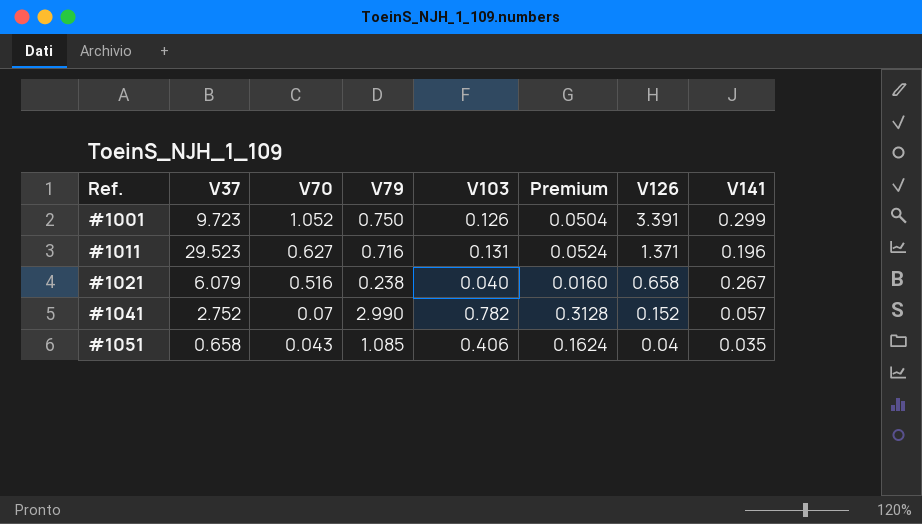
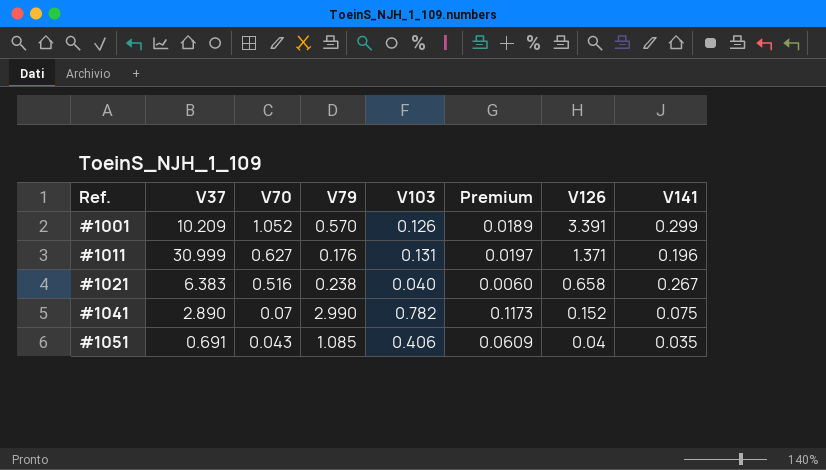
column Premium | formula: [V103] * 0.4 -> [V103] * 0.15
#1001 | V37: 9.723 -> 10.209
#1001 | V79: 0.750 -> 0.570
#1011 | V37: 29.523 -> 30.999
#1011 | V79: 0.716 -> 0.176
#1021 | V37: 6.079 -> 6.383
#1041 | V37: 2.752 -> 2.890
#1041 | V141: 0.057 -> 0.075
#1051 | V37: 0.658 -> 0.691

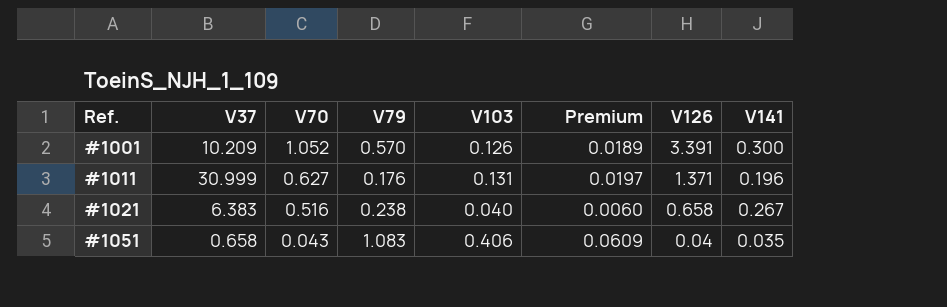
row #1041: 2.890 | 0.07 | 2.990 | 0.782 | 0.1173 | 0.152 | 0.075 -> none
#1001 | V141: 0.299 -> 0.300
#1051 | V37: 0.691 -> 0.658
#1051 | V79: 1.085 -> 1.083

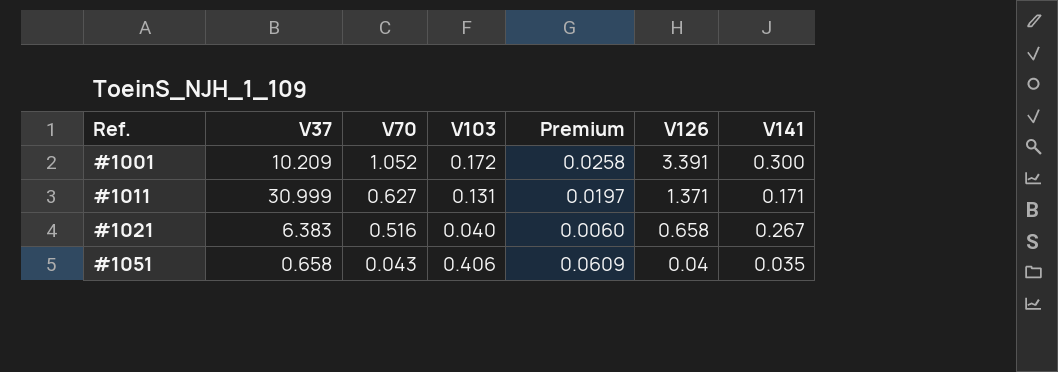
column V79 | position: 4 -> none
#1001 | V103: 0.126 -> 0.172
#1001 | Premium: 0.0189 -> 0.0258
#1011 | V141: 0.196 -> 0.171

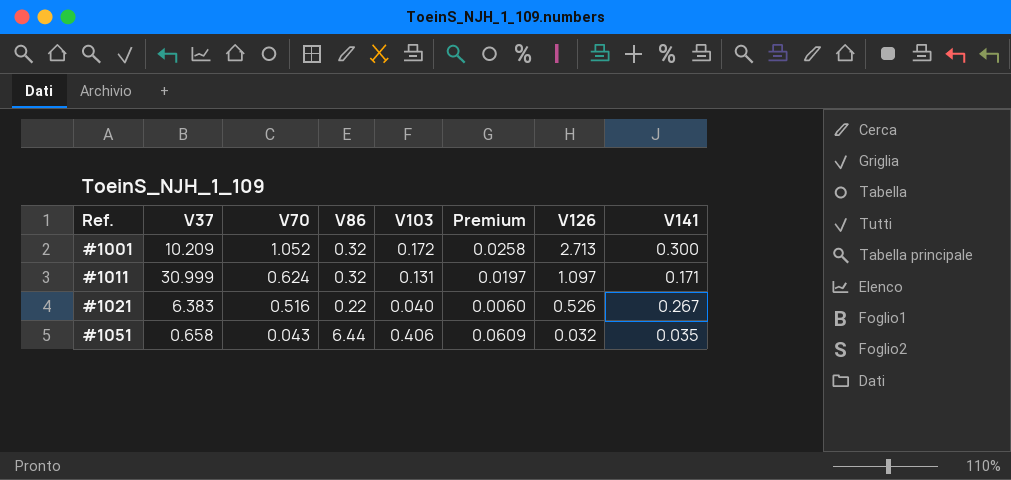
column V86 | position: none -> 4
#1001 | V126: 3.391 -> 2.713
#1011 | V70: 0.627 -> 0.624
#1011 | V126: 1.371 -> 1.097
#1021 | V126: 0.658 -> 0.526
#1051 | V126: 0.04 -> 0.032

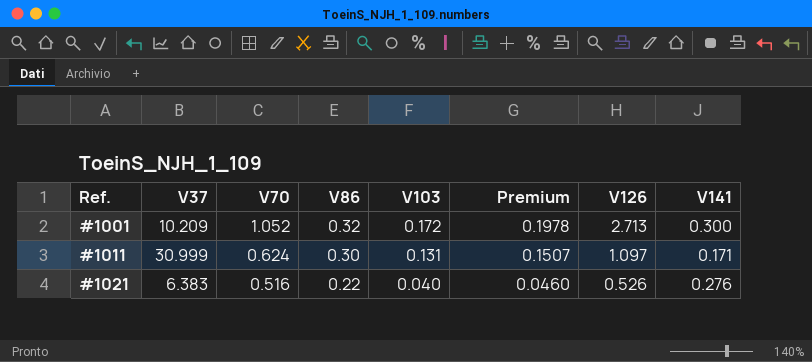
column Premium | formula: [V103] * 0.15 -> [V103] * 1.15
row #1051: 0.658 | 0.043 | 6.44 | 0.406 | 0.0609 | 0.032 | 0.035 -> none
#1011 | V86: 0.32 -> 0.30
#1021 | V141: 0.267 -> 0.276

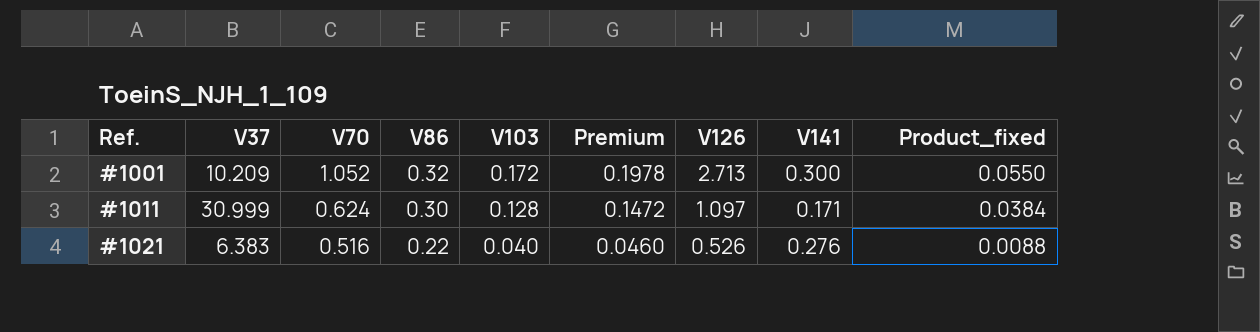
column Product_fixed | formula: none -> [V86] * [V103]
#1011 | V103: 0.131 -> 0.128
#1011 | Premium: 0.1507 -> 0.1472

